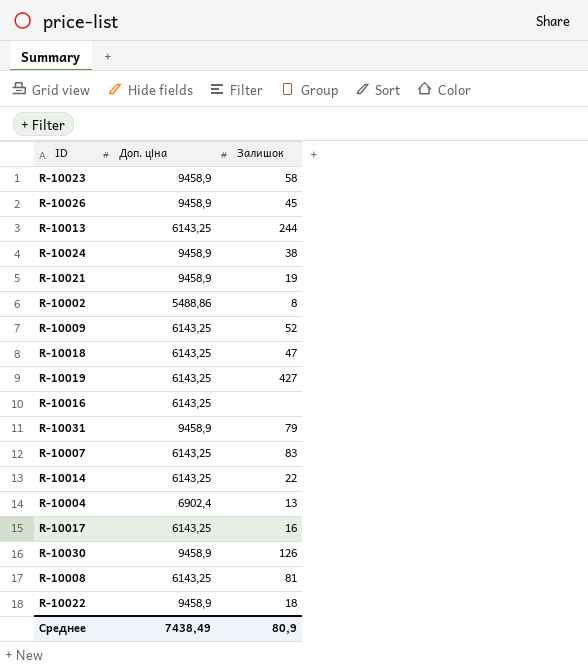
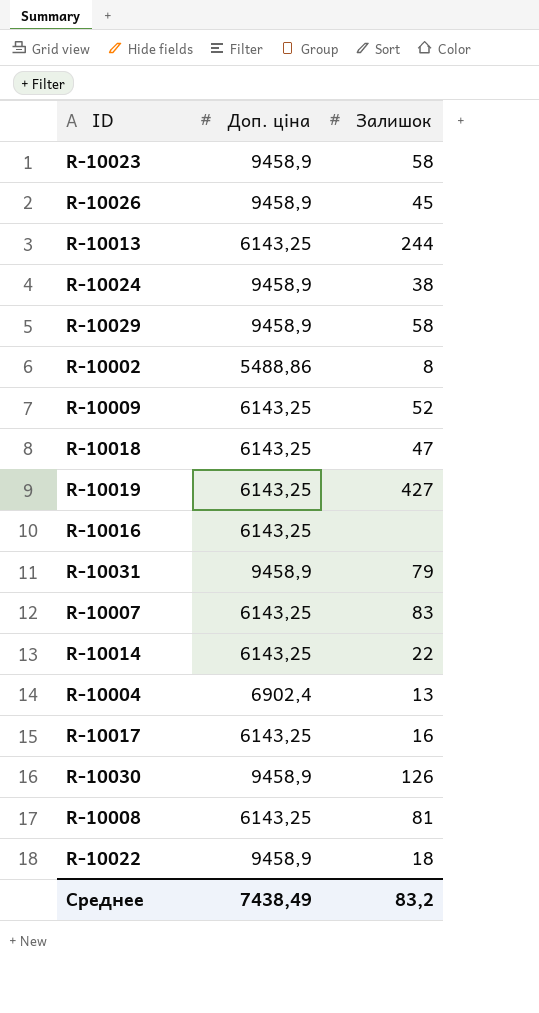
row R-10021: 9458,9 | 19 -> none
row R-10029: none -> 9458,9 | 58
Среднее | Залишок: 80,9 -> 83,2

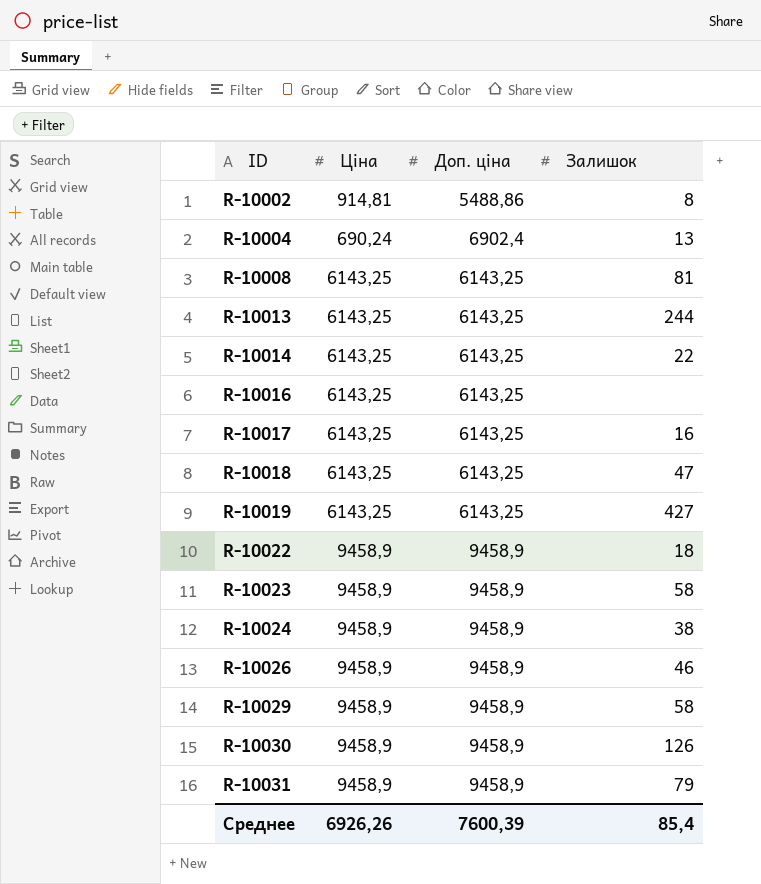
row order: none -> ID ascending
column Ціна | position: none -> 2
row R-10009: 6143,25 | 52 -> none
row R-10007: 6143,25 | 83 -> none
R-10026 | Залишок: 45 -> 46
Среднее | Доп. ціна: 7438,49 -> 7600,39
Среднее | Залишок: 83,2 -> 85,4

